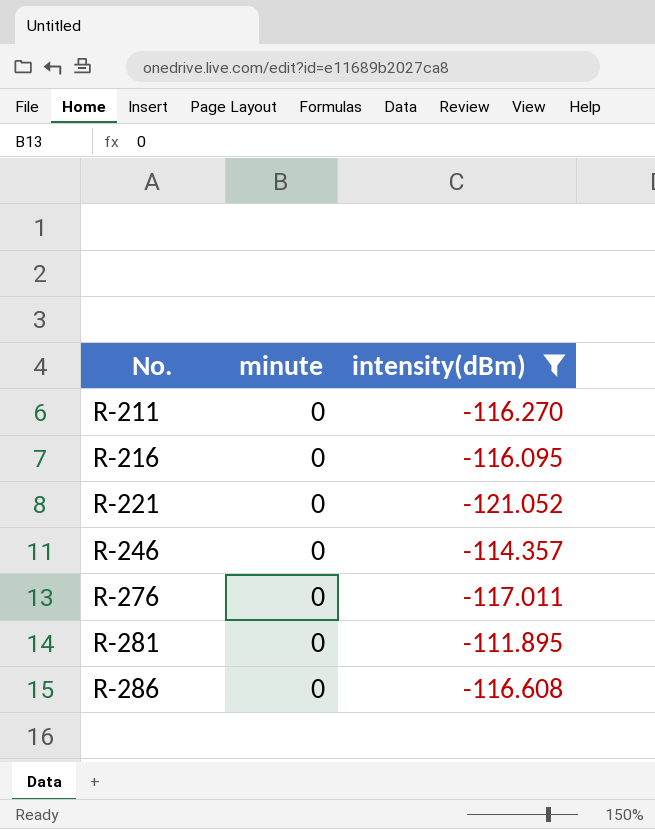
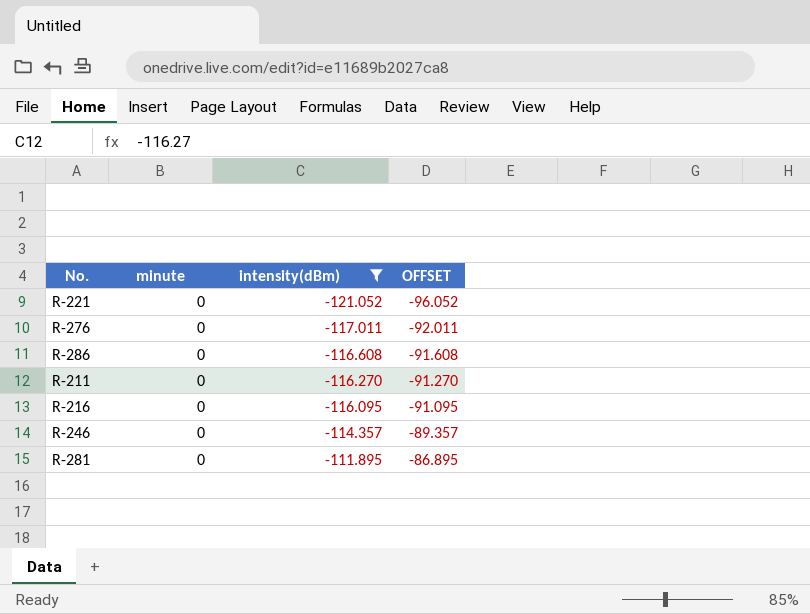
row order: No. ascending -> intensity(dBm) ascending
column OFFSET | formula: none -> [intensity(dBm)] + 25

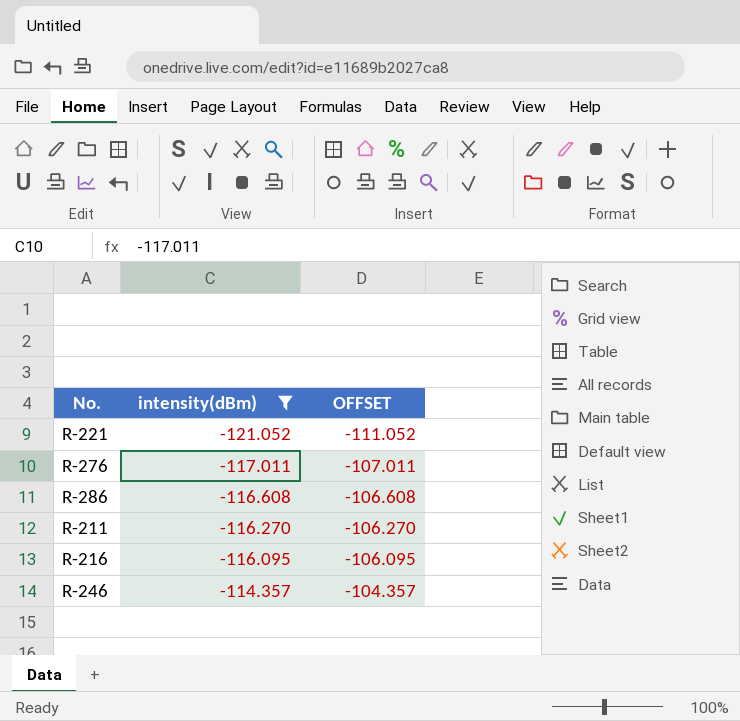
column minute | position: 2 -> none
column OFFSET | formula: [intensity(dBm)] + 25 -> [intensity(dBm)] + 10
row R-281: 0 | -111.895 | -86.895 -> none

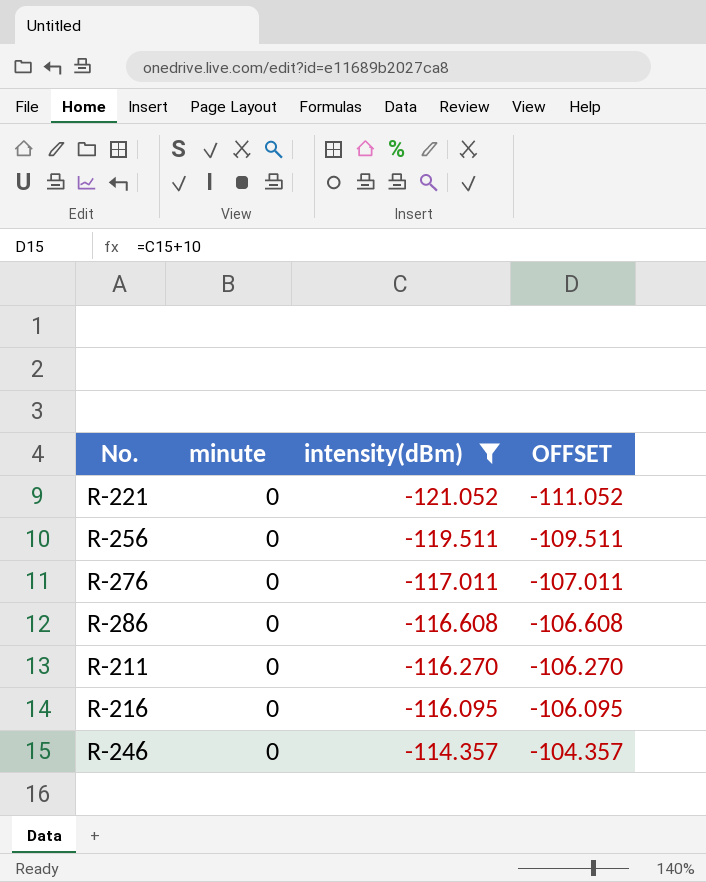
column minute | position: none -> 2
row R-256: none -> 0 | -119.511 | -109.511

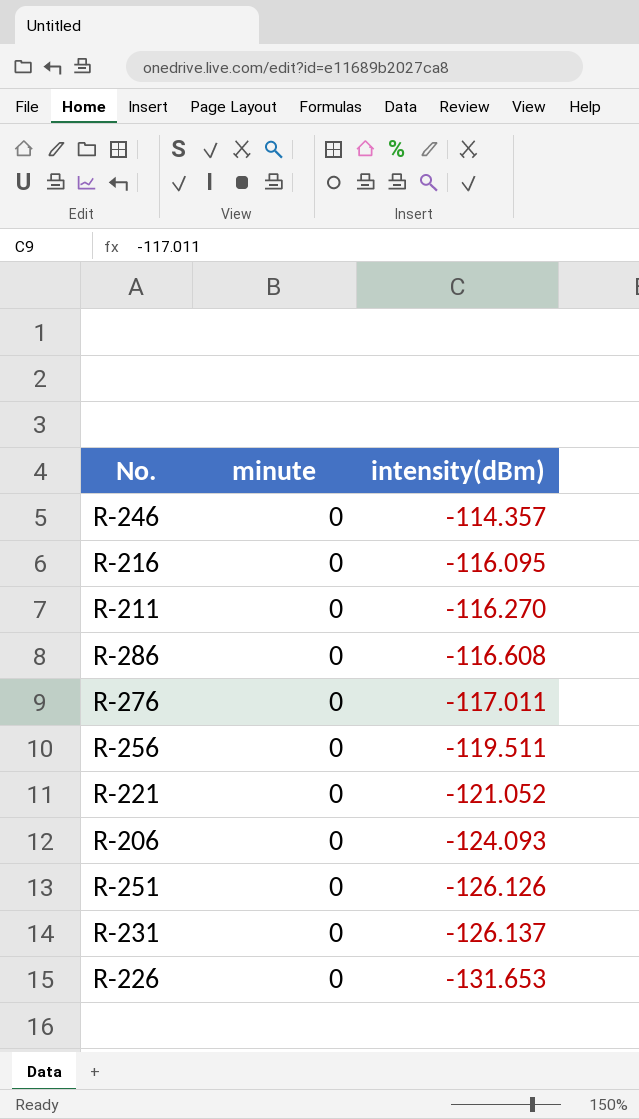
filter: intensity(dBm) >= -121.052 -> none
row order: intensity(dBm) ascending -> intensity(dBm) descending
column OFFSET | formula: [intensity(dBm)] + 10 -> none

